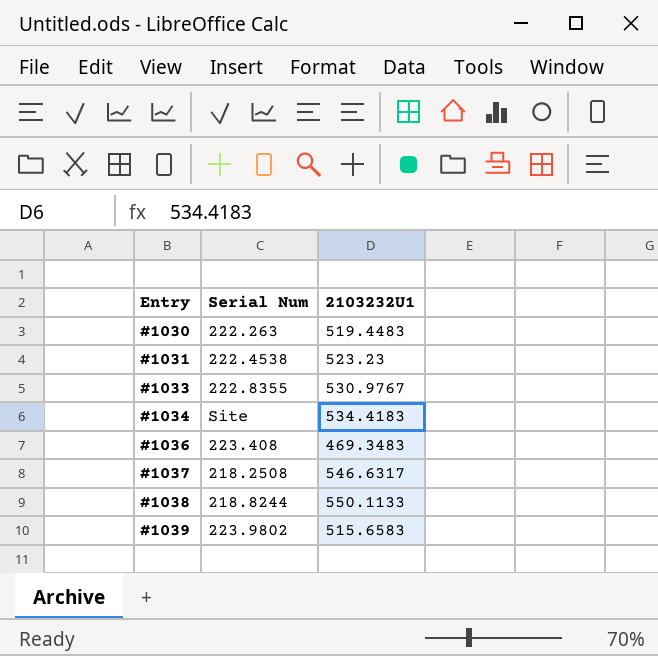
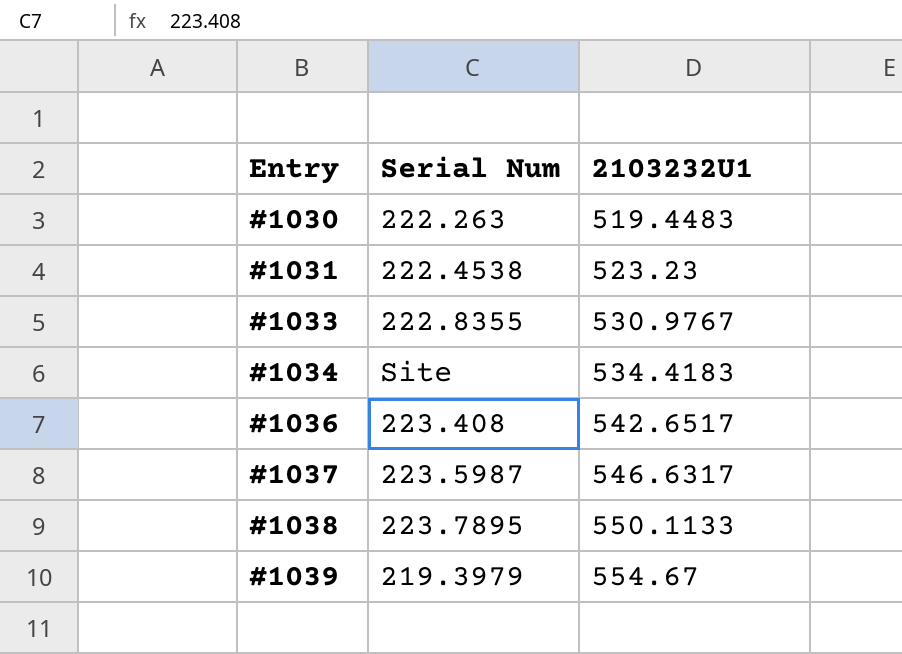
#1036 | 2103232U1: 469.3483 -> 542.6517
#1037 | Serial Num: 218.2508 -> 223.5987
#1038 | Serial Num: 218.8244 -> 223.7895
#1039 | Serial Num: 223.9802 -> 219.3979
#1039 | 2103232U1: 515.6583 -> 554.67

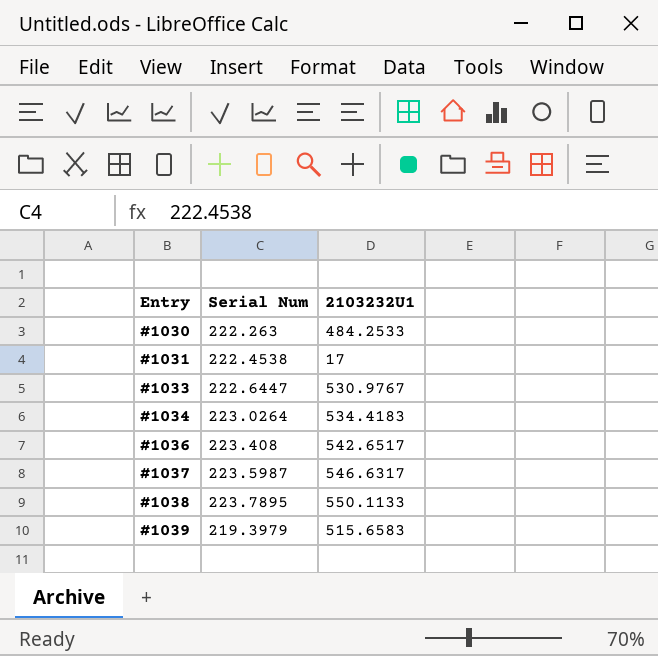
#1030 | 2103232U1: 519.4483 -> 484.2533
#1031 | 2103232U1: 523.23 -> 17
#1033 | Serial Num: 222.8355 -> 222.6447
#1034 | Serial Num: Site -> 223.0264
#1039 | 2103232U1: 554.67 -> 515.6583

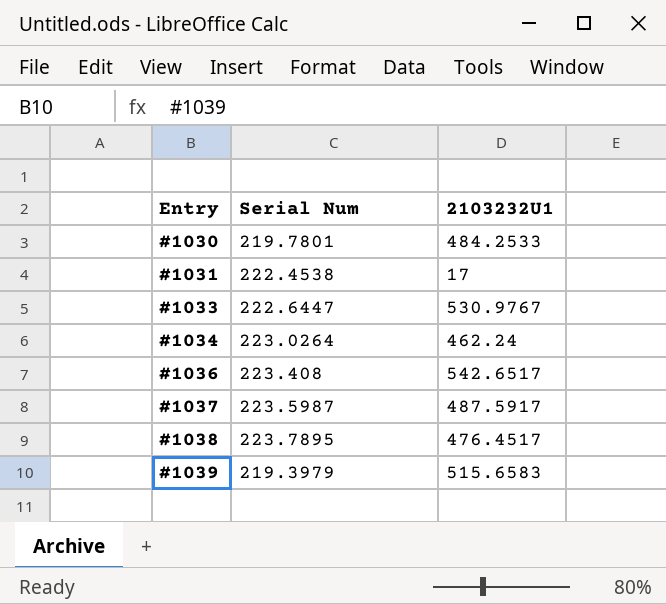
#1030 | Serial Num: 222.263 -> 219.7801
#1034 | 2103232U1: 534.4183 -> 462.24
#1037 | 2103232U1: 546.6317 -> 487.5917
#1038 | 2103232U1: 550.1133 -> 476.4517

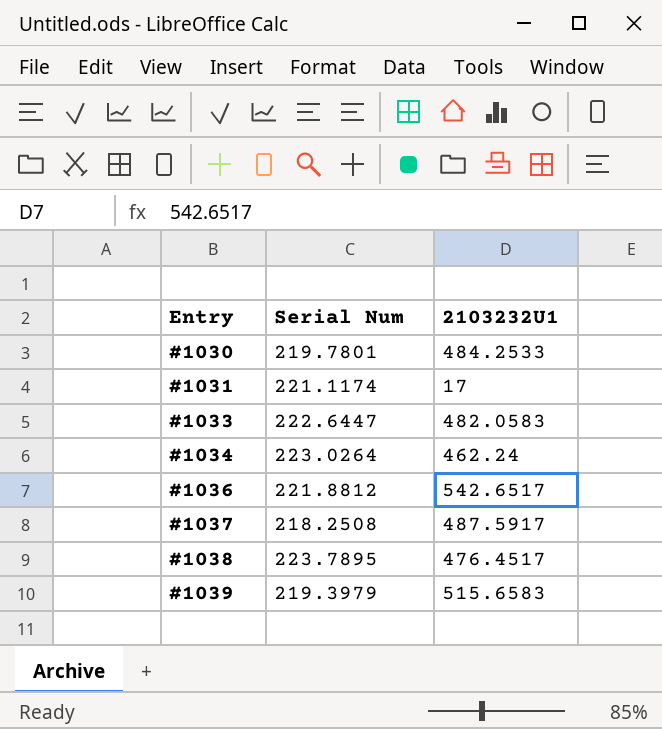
#1031 | Serial Num: 222.4538 -> 221.1174
#1033 | 2103232U1: 530.9767 -> 482.0583
#1036 | Serial Num: 223.408 -> 221.8812
#1037 | Serial Num: 223.5987 -> 218.2508

